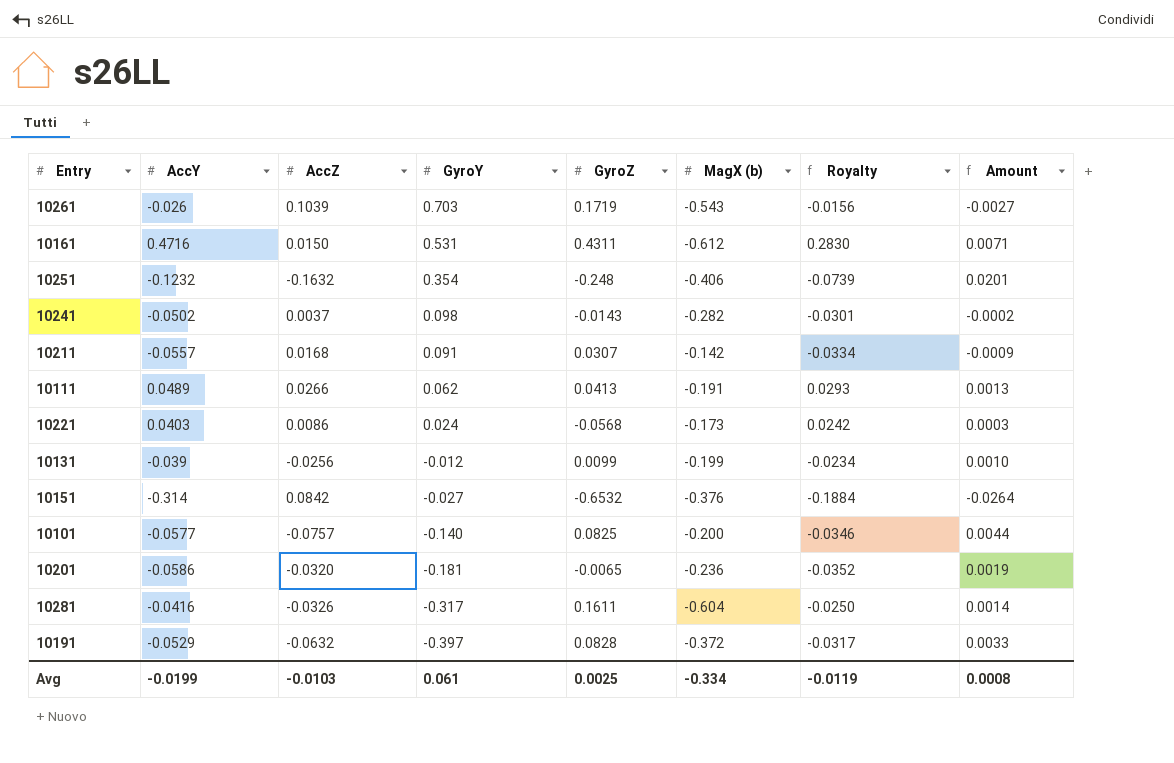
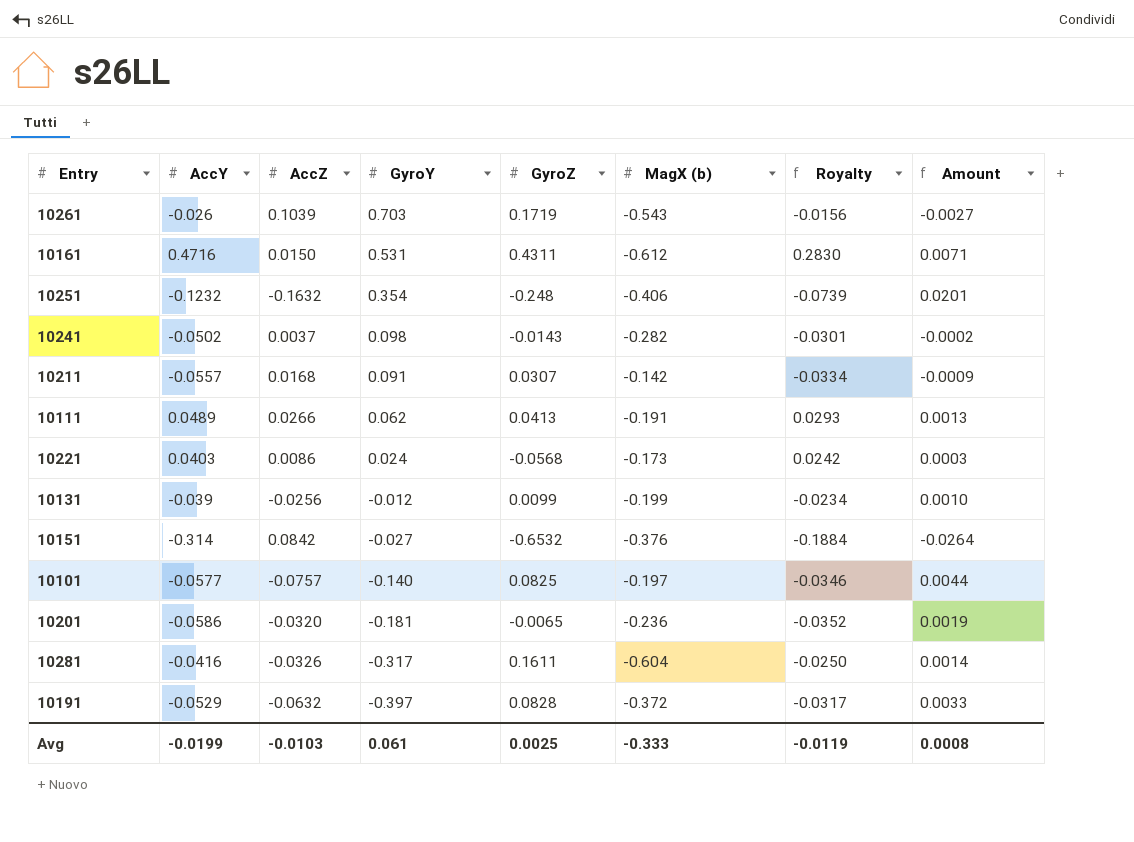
10101 | MagX (b): -0.200 -> -0.197
Avg | MagX (b): -0.334 -> -0.333

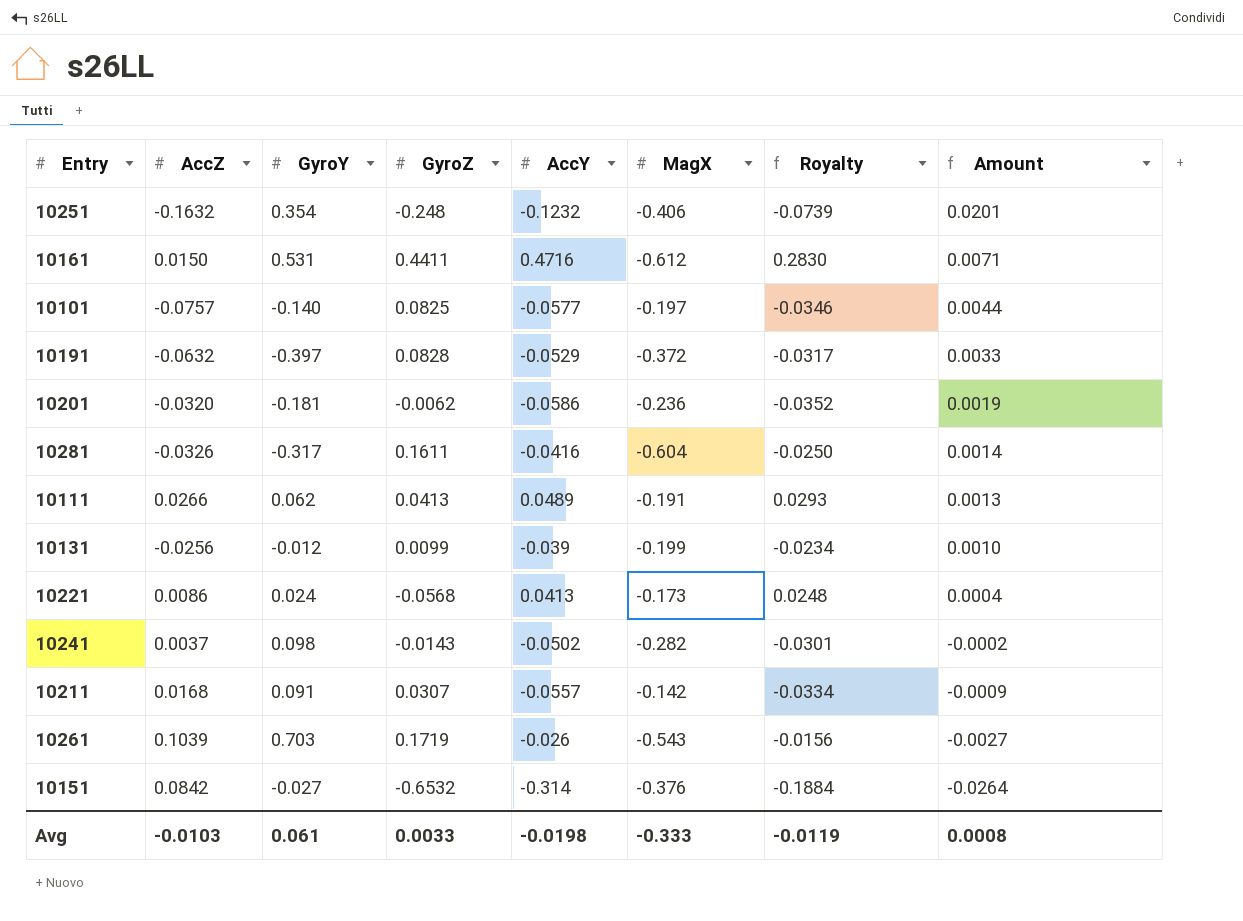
row order: GyroY descending -> Amount descending
column AccY | position: 2 -> 5
column name: MagX (b) -> MagX
10161 | GyroZ: 0.4311 -> 0.4411
10201 | GyroZ: -0.0065 -> -0.0062
10221 | AccY: 0.0403 -> 0.0413
10221 | Royalty: 0.0242 -> 0.0248
10221 | Amount: 0.0003 -> 0.0004
Avg | GyroZ: 0.0025 -> 0.0033
Avg | AccY: -0.0199 -> -0.0198

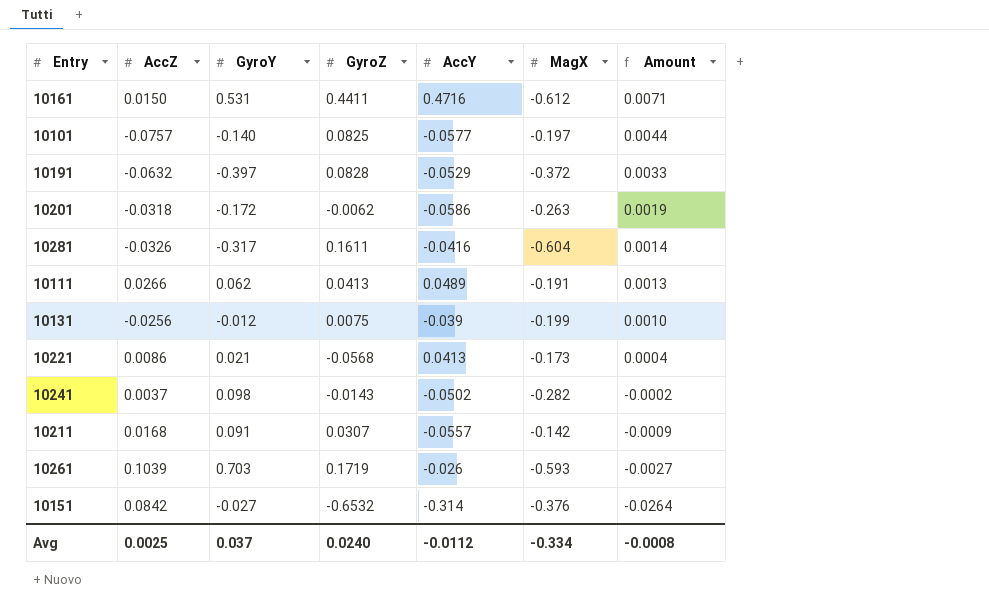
column Royalty | formula: [AccY] * 0.6 -> none
row 10251: -0.1632 | 0.354 | -0.248 | -0.1232 | -0.406 | -0.0739 | 0.0201 -> none
10201 | AccZ: -0.0320 -> -0.0318
10201 | GyroY: -0.181 -> -0.172
10201 | MagX: -0.236 -> -0.263
10131 | GyroZ: 0.0099 -> 0.0075
10221 | GyroY: 0.024 -> 0.021
10261 | MagX: -0.543 -> -0.593
Avg | AccZ: -0.0103 -> 0.0025
Avg | GyroY: 0.061 -> 0.037
Avg | GyroZ: 0.0033 -> 0.0240
Avg | AccY: -0.0198 -> -0.0112
Avg | MagX: -0.333 -> -0.334
Avg | Amount: 0.0008 -> -0.0008

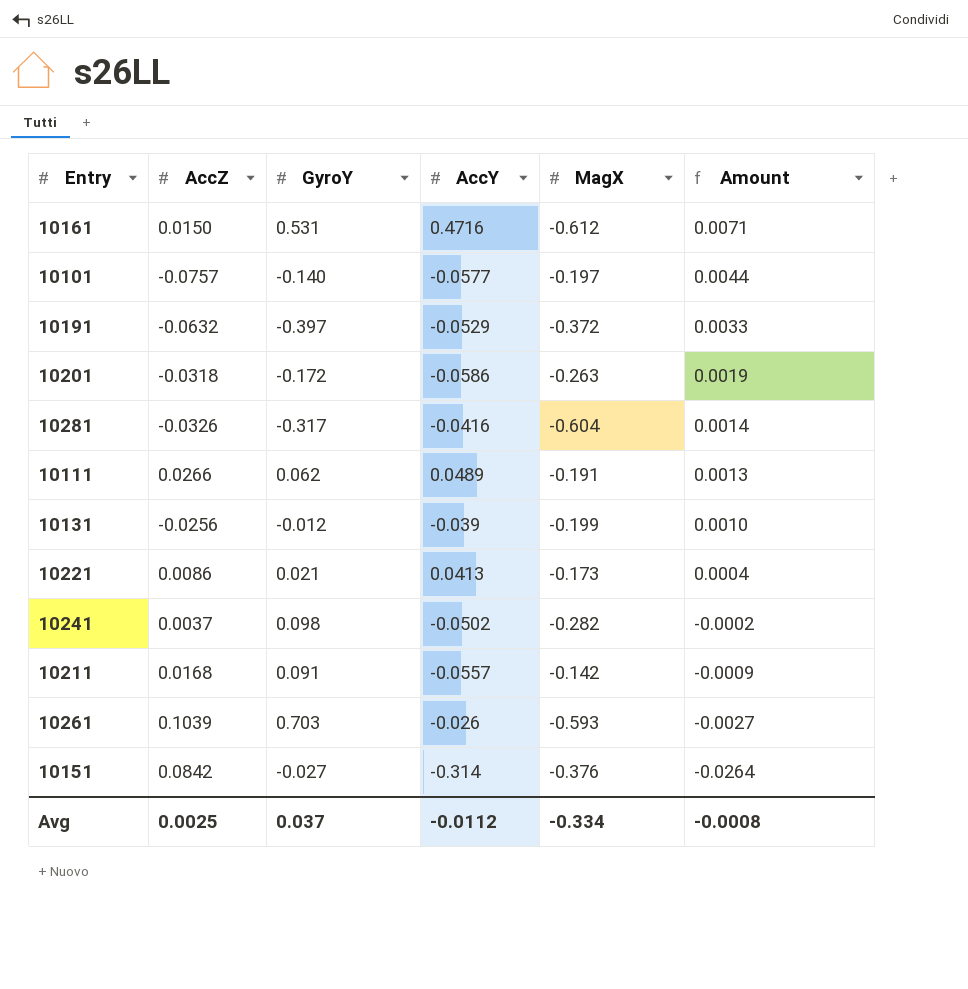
column GyroZ | position: 4 -> none

